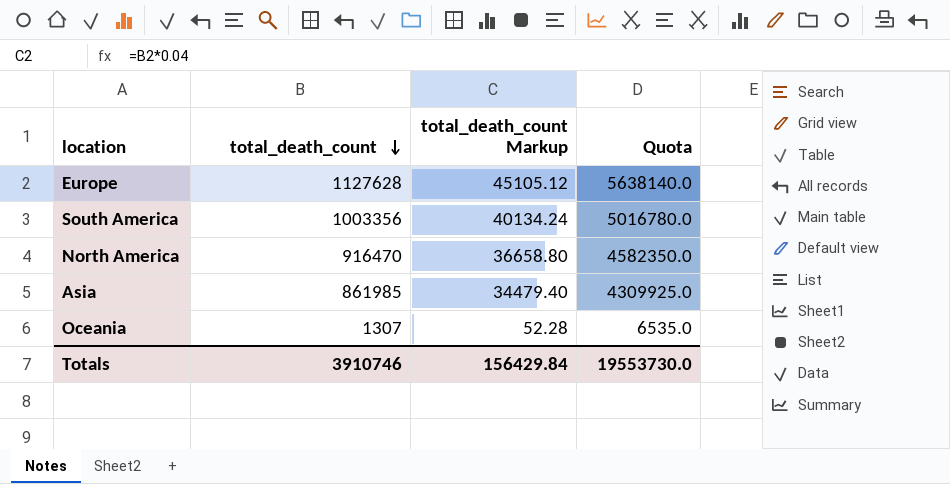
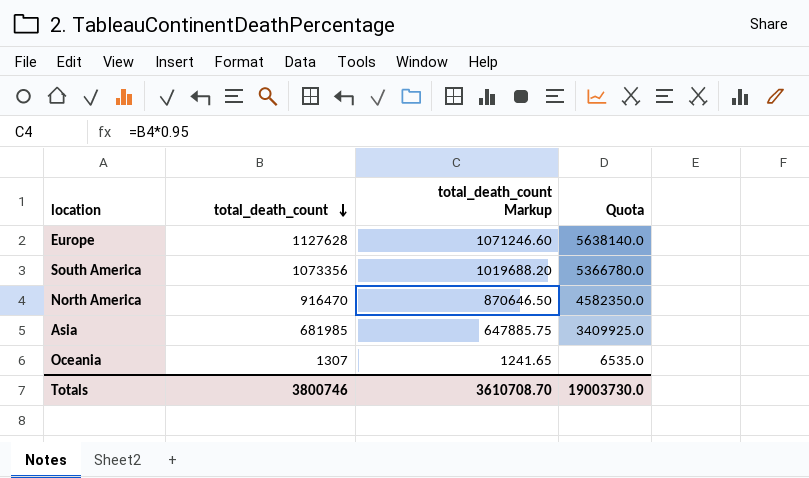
column total_death_count Markup | formula: [total_death_count] * 0.04 -> [total_death_count] * 0.95
South America | total_death_count: 1003356 -> 1073356
South America | Quota: 5016780.0 -> 5366780.0
Asia | total_death_count: 861985 -> 681985
Asia | Quota: 4309925.0 -> 3409925.0
Totals | total_death_count: 3910746 -> 3800746
Totals | total_death_count Markup: 156429.84 -> 3610708.70
Totals | Quota: 19553730.0 -> 19003730.0

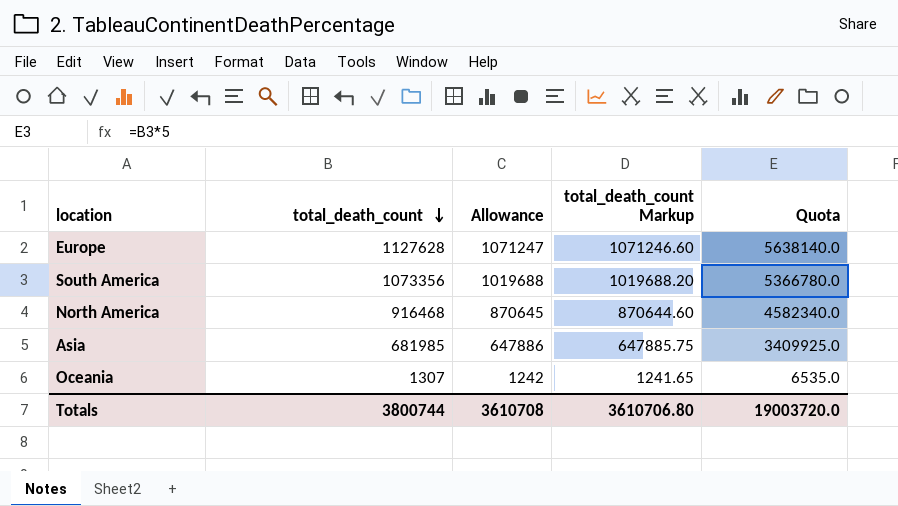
column Allowance | formula: none -> [total_death_count] * 0.95
North America | total_death_count: 916470 -> 916468
North America | total_death_count Markup: 870646.50 -> 870644.60
North America | Quota: 4582350.0 -> 4582340.0
Totals | total_death_count: 3800746 -> 3800744
Totals | total_death_count Markup: 3610708.70 -> 3610706.80
Totals | Quota: 19003730.0 -> 19003720.0

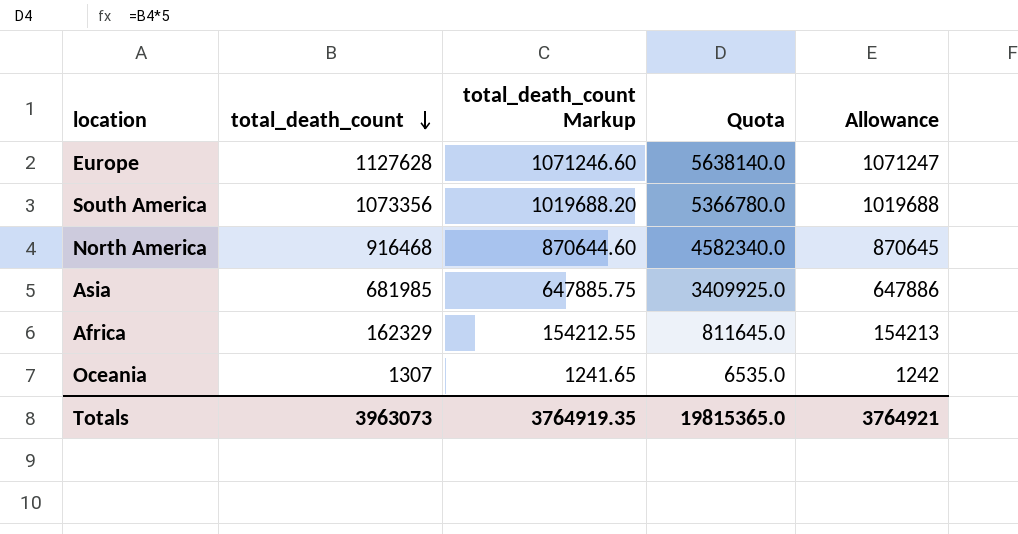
column Allowance | position: 3 -> 5
row Africa: none -> 162329 | 154212.55 | 811645.0 | 154213
Totals | total_death_count: 3800744 -> 3963073
Totals | total_death_count Markup: 3610706.80 -> 3764919.35
Totals | Quota: 19003720.0 -> 19815365.0
Totals | Allowance: 3610708 -> 3764921

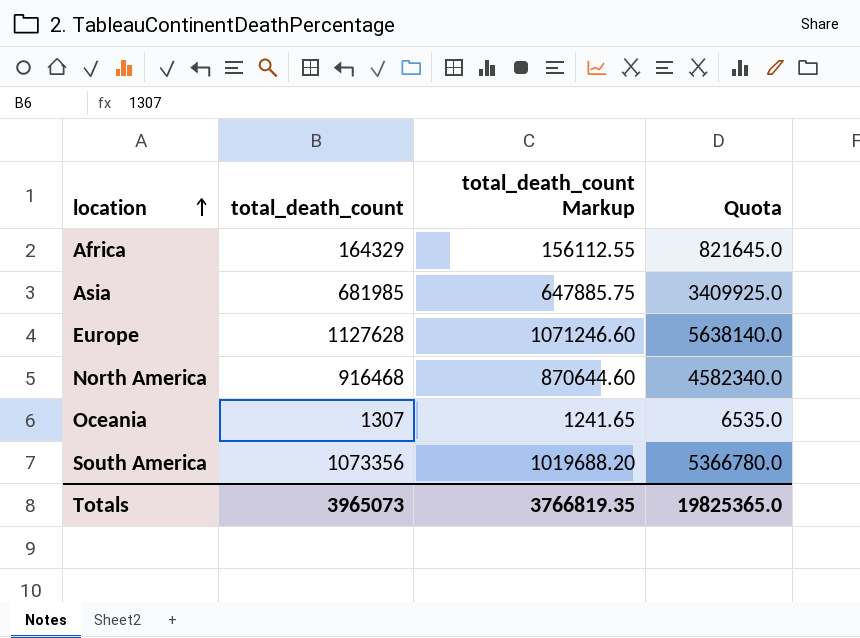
row order: total_death_count descending -> location ascending
column Allowance | formula: [total_death_count] * 0.95 -> none
Africa | total_death_count: 162329 -> 164329
Africa | total_death_count Markup: 154212.55 -> 156112.55
Africa | Quota: 811645.0 -> 821645.0
Totals | total_death_count: 3963073 -> 3965073
Totals | total_death_count Markup: 3764919.35 -> 3766819.35
Totals | Quota: 19815365.0 -> 19825365.0

